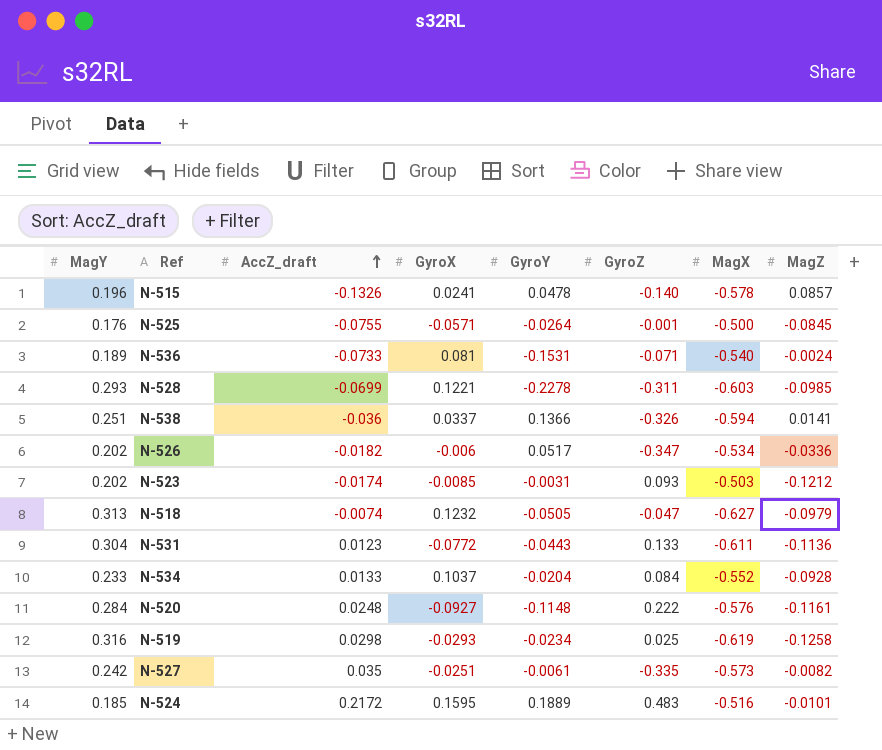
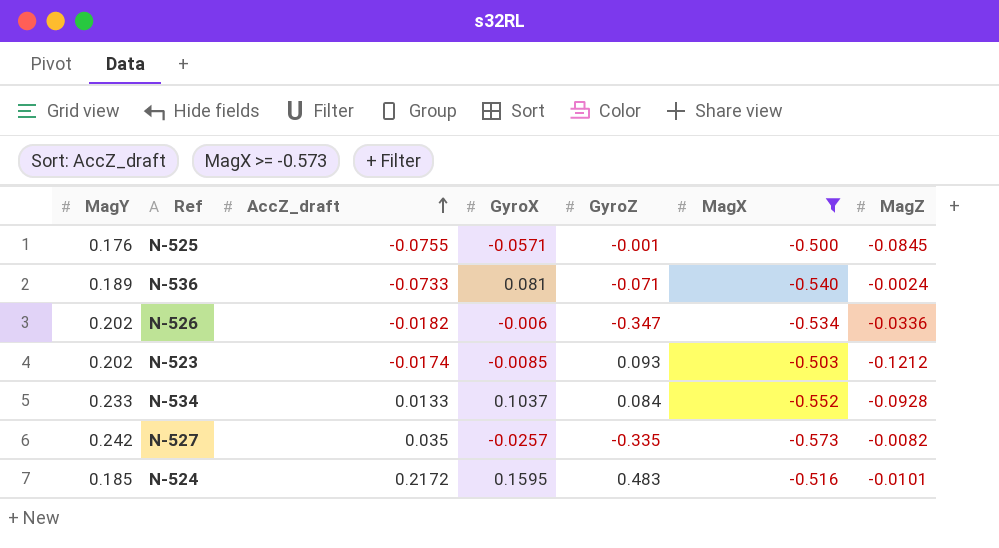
filter: none -> MagX >= -0.573
column GyroY | position: 5 -> none
N-527 | GyroX: -0.0251 -> -0.0257

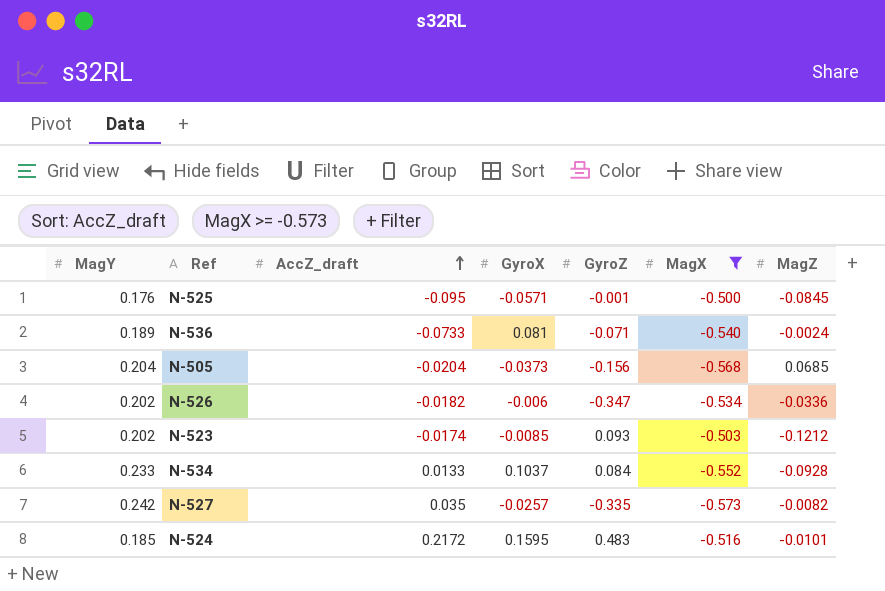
N-525 | AccZ_draft: -0.0755 -> -0.095
row N-505: none -> 0.204 | -0.0204 | -0.0373 | -0.156 | -0.568 | 0.0685

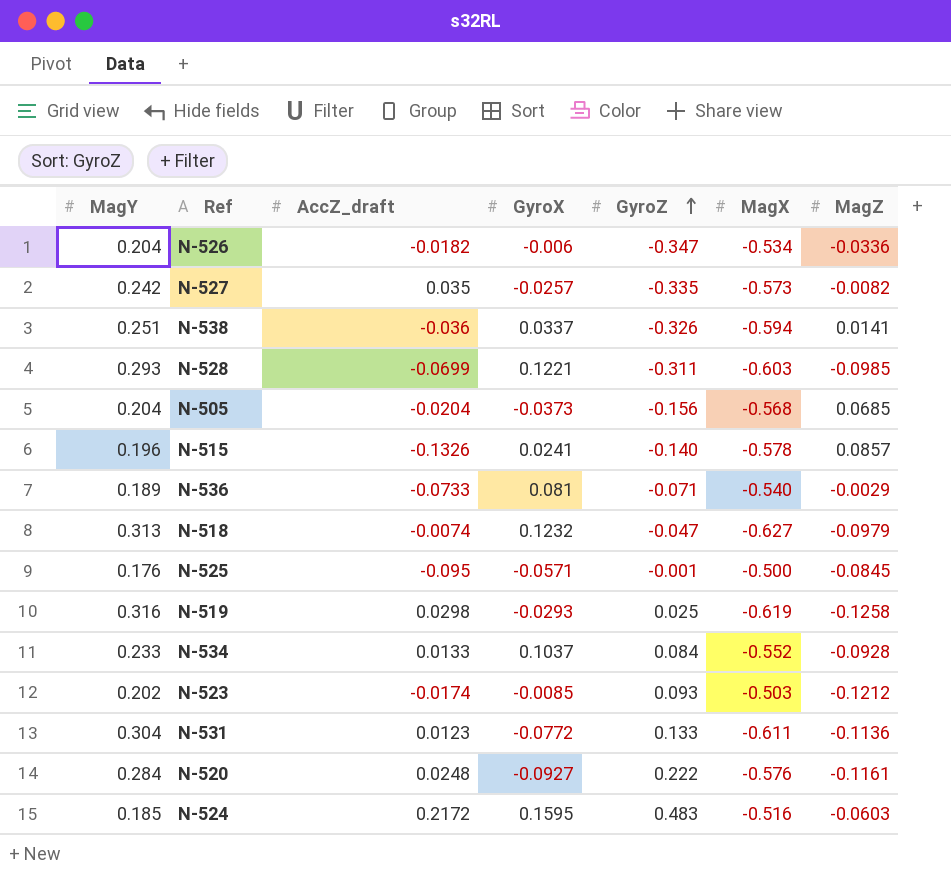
filter: MagX >= -0.573 -> none
row order: AccZ_draft ascending -> GyroZ ascending
N-526 | MagY: 0.202 -> 0.204
N-536 | MagZ: -0.0024 -> -0.0029
N-524 | MagZ: -0.0101 -> -0.0603

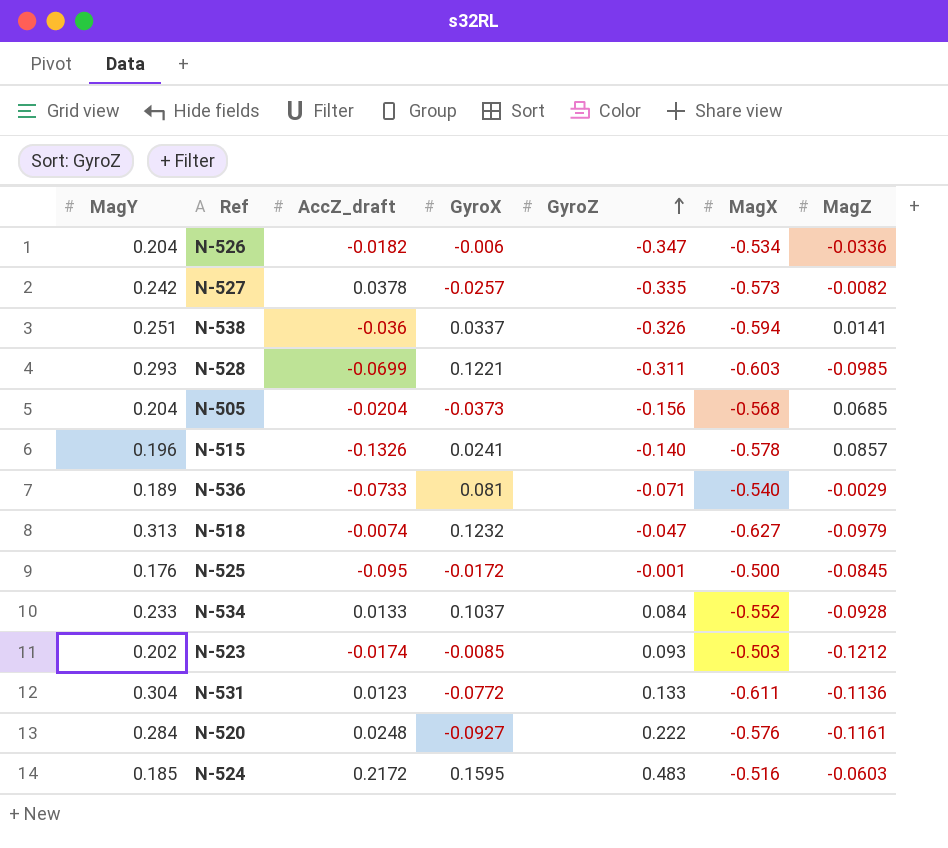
row N-519: 0.316 | 0.0298 | -0.0293 | 0.025 | -0.619 | -0.1258 -> none
N-527 | AccZ_draft: 0.035 -> 0.0378
N-525 | GyroX: -0.0571 -> -0.0172

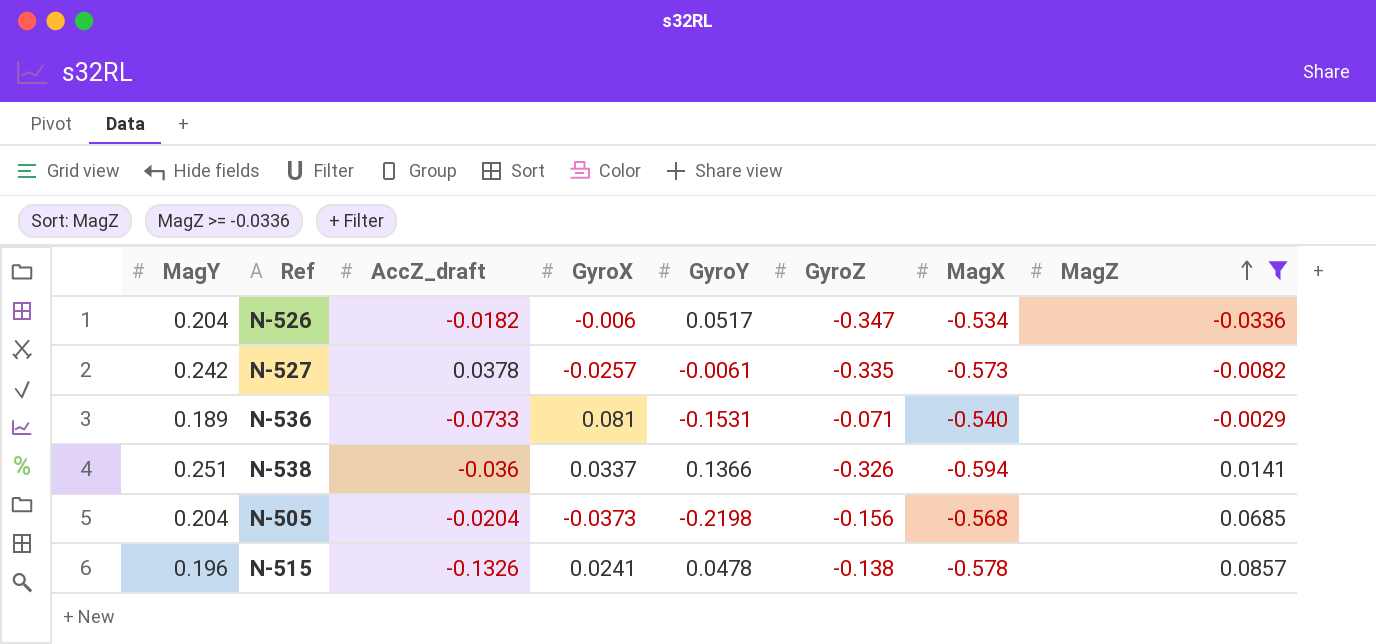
filter: none -> MagZ >= -0.0336
row order: GyroZ ascending -> MagZ ascending
column GyroY | position: none -> 5
N-515 | GyroZ: -0.140 -> -0.138

